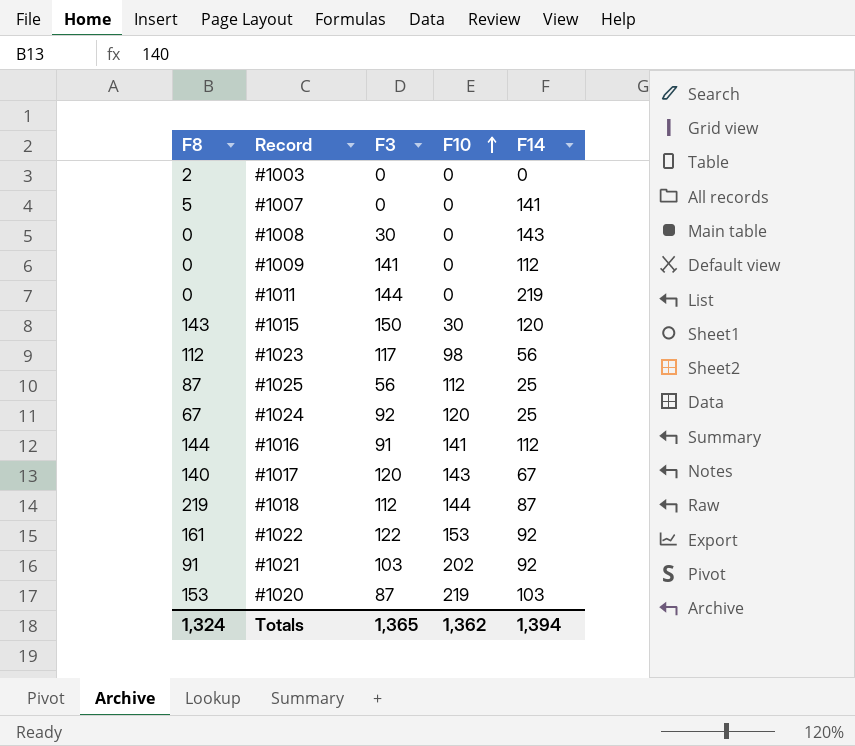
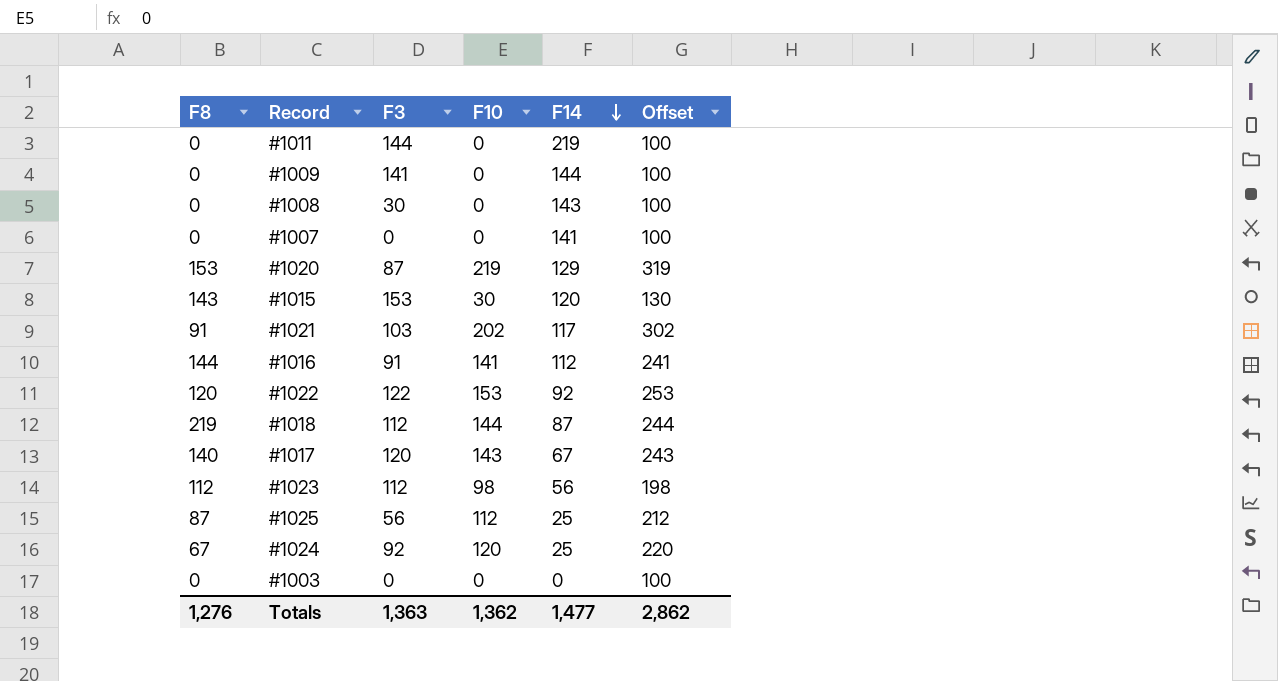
row order: F10 ascending -> F14 descending
column Offset | formula: none -> [F10] + 100
#1009 | F14: 112 -> 144
#1007 | F8: 5 -> 0
#1020 | F14: 103 -> 129
#1015 | F3: 150 -> 153
#1021 | F14: 92 -> 117
#1022 | F8: 161 -> 120
#1023 | F3: 117 -> 112
#1003 | F8: 2 -> 0
Totals | F8: 1,324 -> 1,276
Totals | F3: 1,365 -> 1,363
Totals | F14: 1,394 -> 1,477

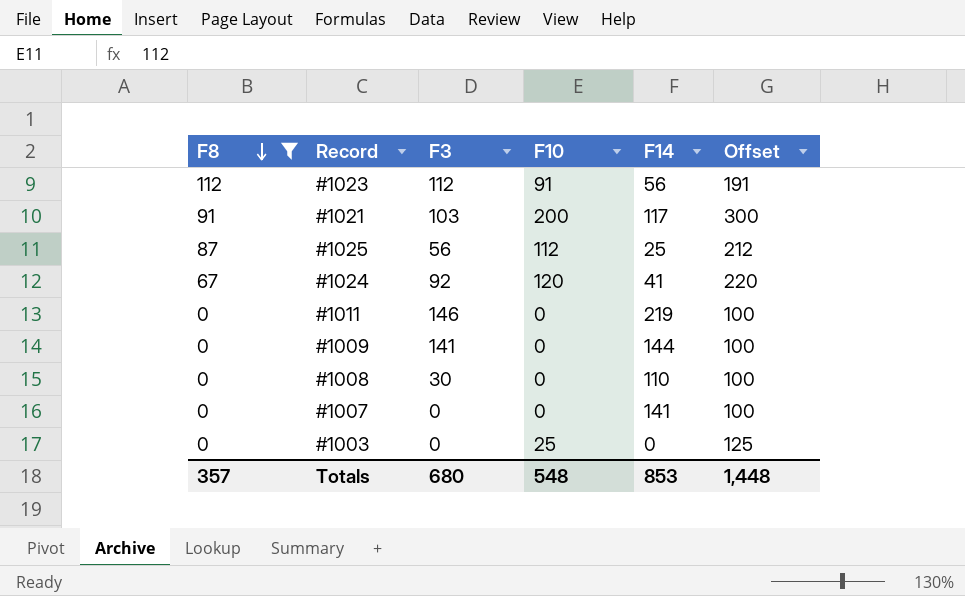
filter: none -> F8 <= 112
row order: F14 descending -> F8 descending
#1023 | F10: 98 -> 91
#1023 | Offset: 198 -> 191
#1021 | F10: 202 -> 200
#1021 | Offset: 302 -> 300
#1024 | F14: 25 -> 41
#1011 | F3: 144 -> 146
#1008 | F14: 143 -> 110
#1003 | F10: 0 -> 25
#1003 | Offset: 100 -> 125
Totals | F8: 1,276 -> 357
Totals | F3: 1,363 -> 680
Totals | F10: 1,362 -> 548
Totals | F14: 1,477 -> 853
Totals | Offset: 2,862 -> 1,448

